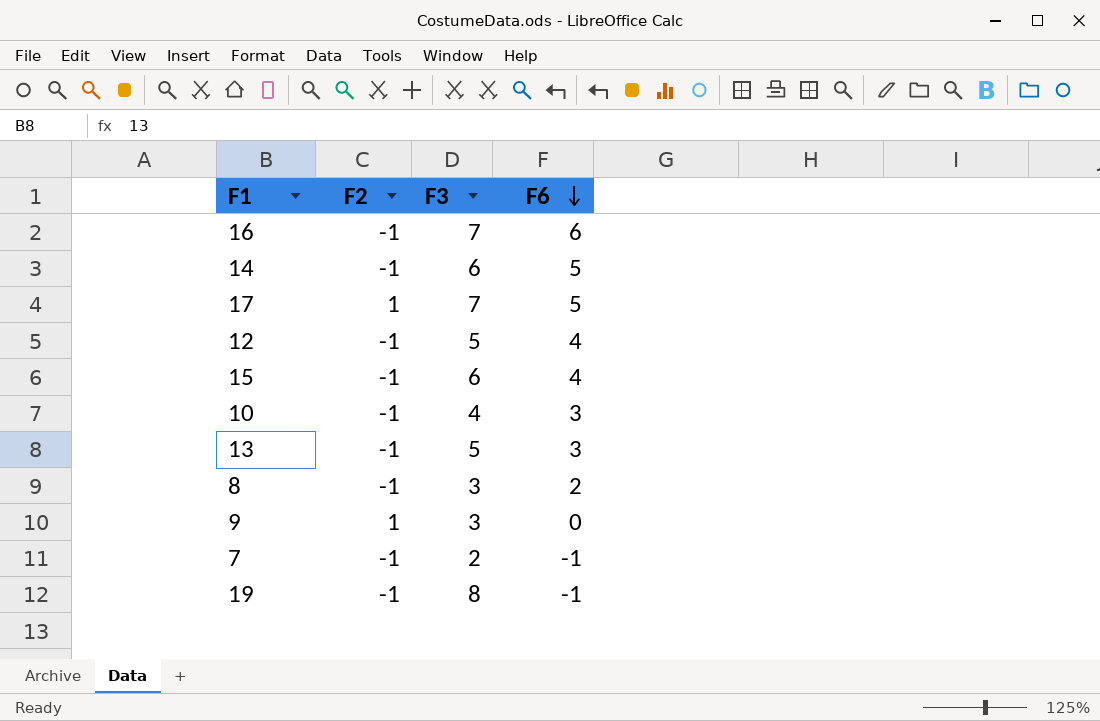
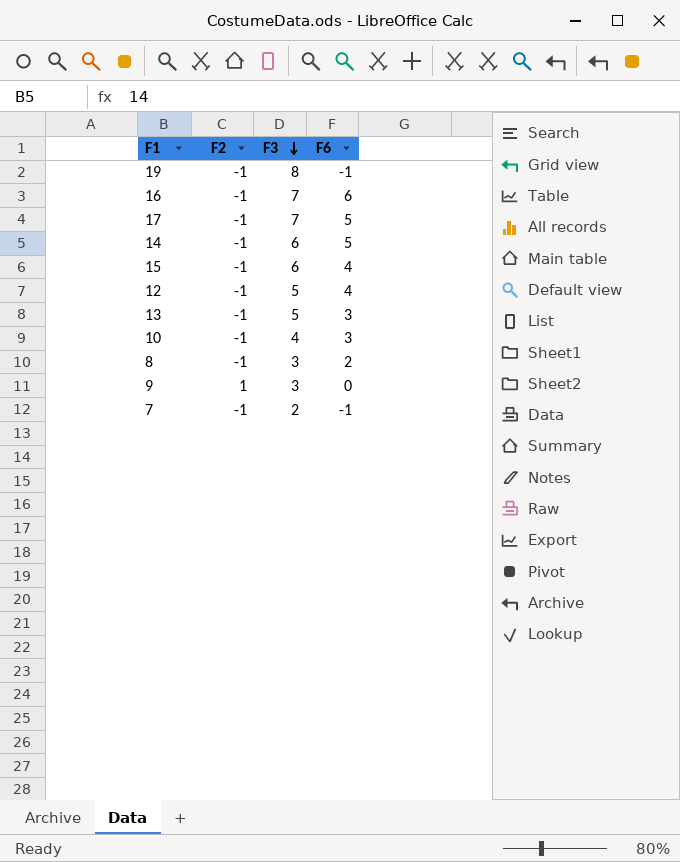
row order: F6 descending -> F3 descending
17 | F2: 1 -> -1

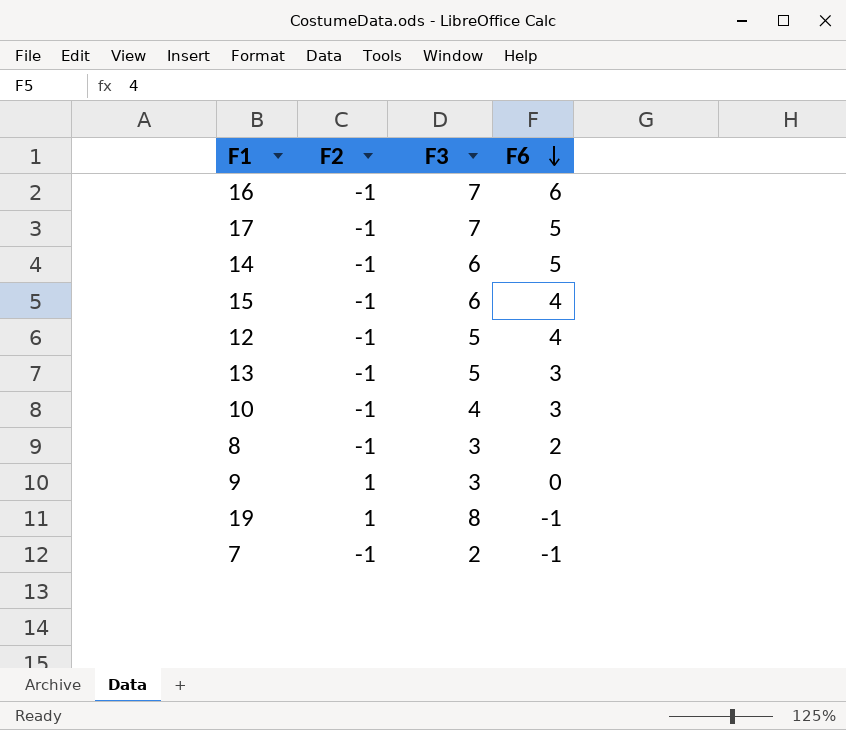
row order: F3 descending -> F6 descending
19 | F2: -1 -> 1

